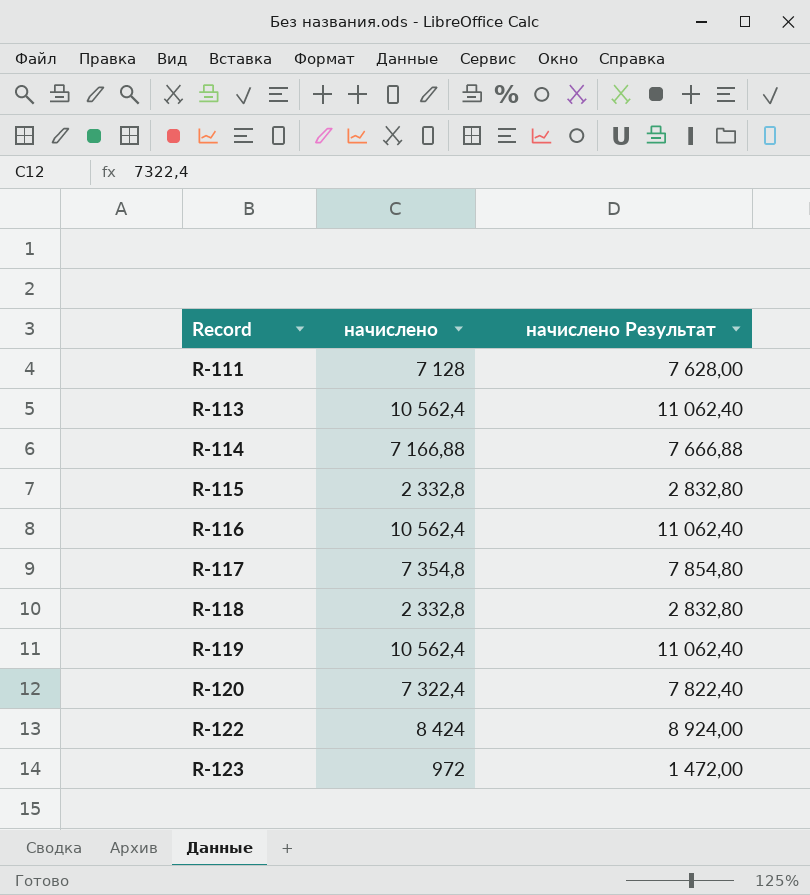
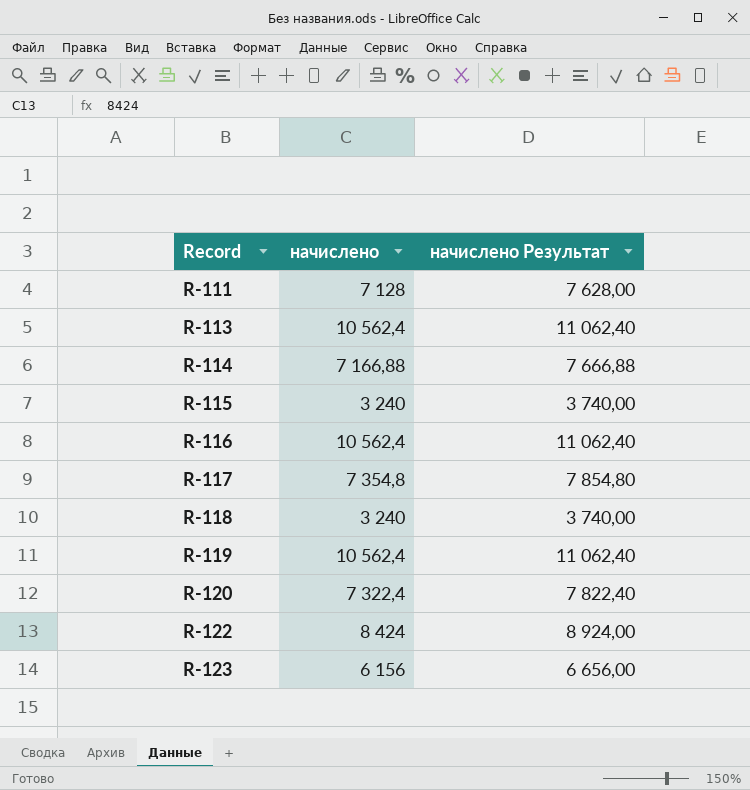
R-115 | начислено: 2 332,8 -> 3 240
R-115 | начислено Результат: 2 832,80 -> 3 740,00
R-118 | начислено: 2 332,8 -> 3 240
R-118 | начислено Результат: 2 832,80 -> 3 740,00
R-123 | начислено: 972 -> 6 156
R-123 | начислено Результат: 1 472,00 -> 6 656,00

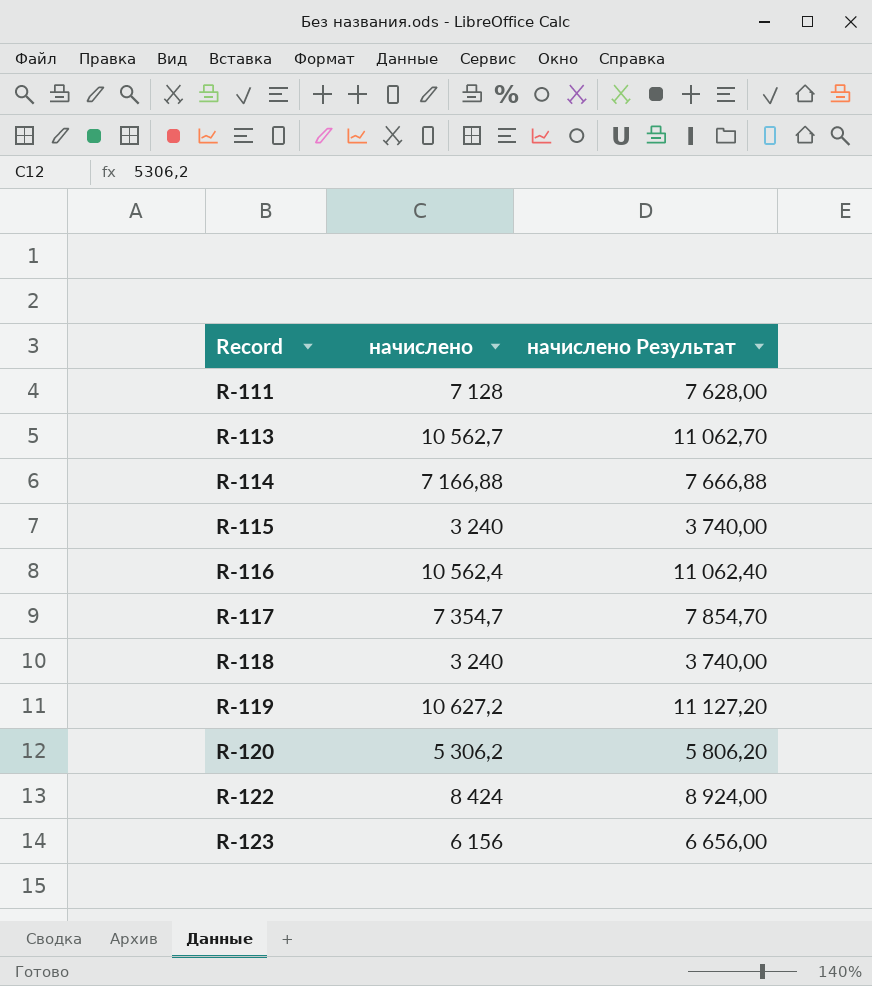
R-113 | начислено: 10 562,4 -> 10 562,7
R-113 | начислено Результат: 11 062,40 -> 11 062,70
R-117 | начислено: 7 354,8 -> 7 354,7
R-117 | начислено Результат: 7 854,80 -> 7 854,70
R-119 | начислено: 10 562,4 -> 10 627,2
R-119 | начислено Результат: 11 062,40 -> 11 127,20
R-120 | начислено: 7 322,4 -> 5 306,2
R-120 | начислено Результат: 7 822,40 -> 5 806,20

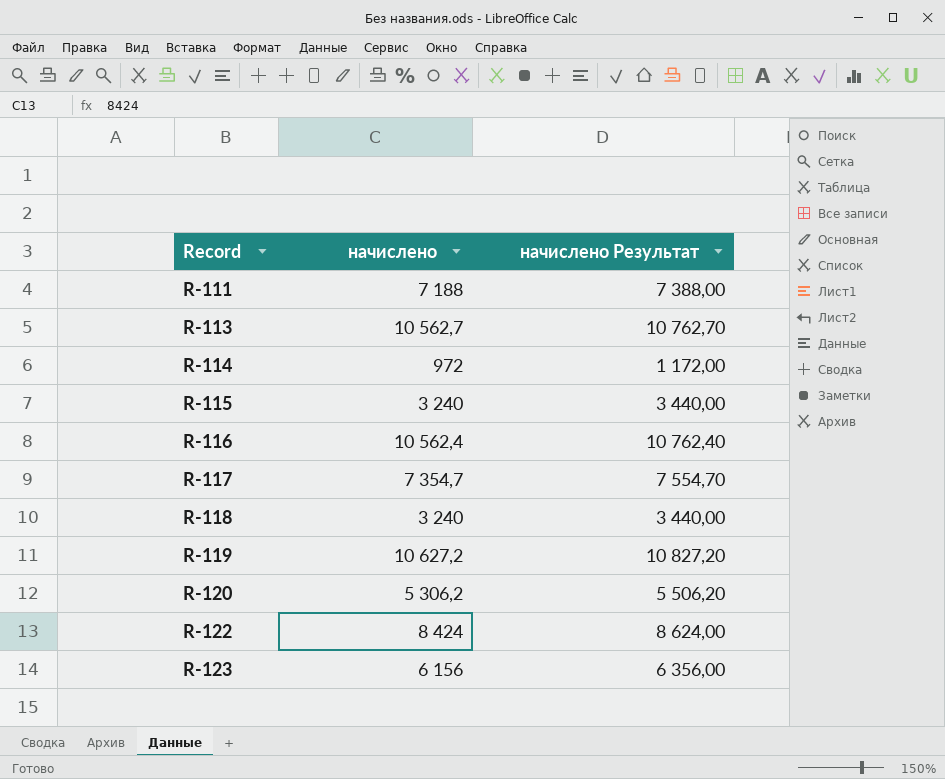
column начислено Результат | formula: [начислено] + 500 -> [начислено] + 200
R-111 | начислено: 7 128 -> 7 188
R-114 | начислено: 7 166,88 -> 972

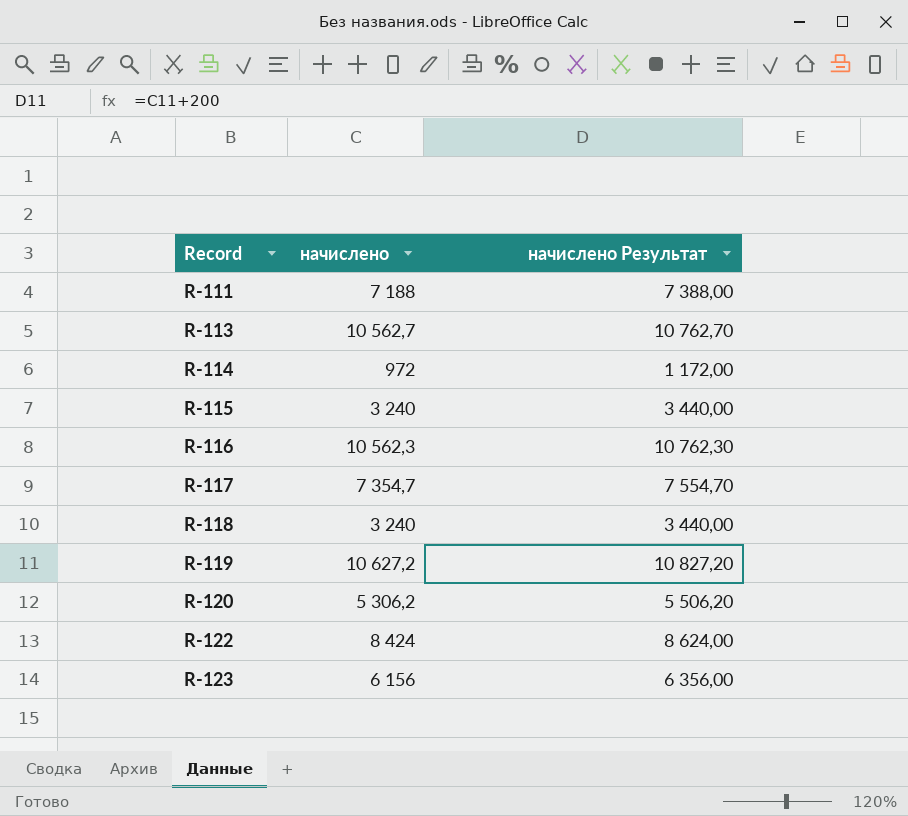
R-116 | начислено: 10 562,4 -> 10 562,3
R-116 | начислено Результат: 10 762,40 -> 10 762,30

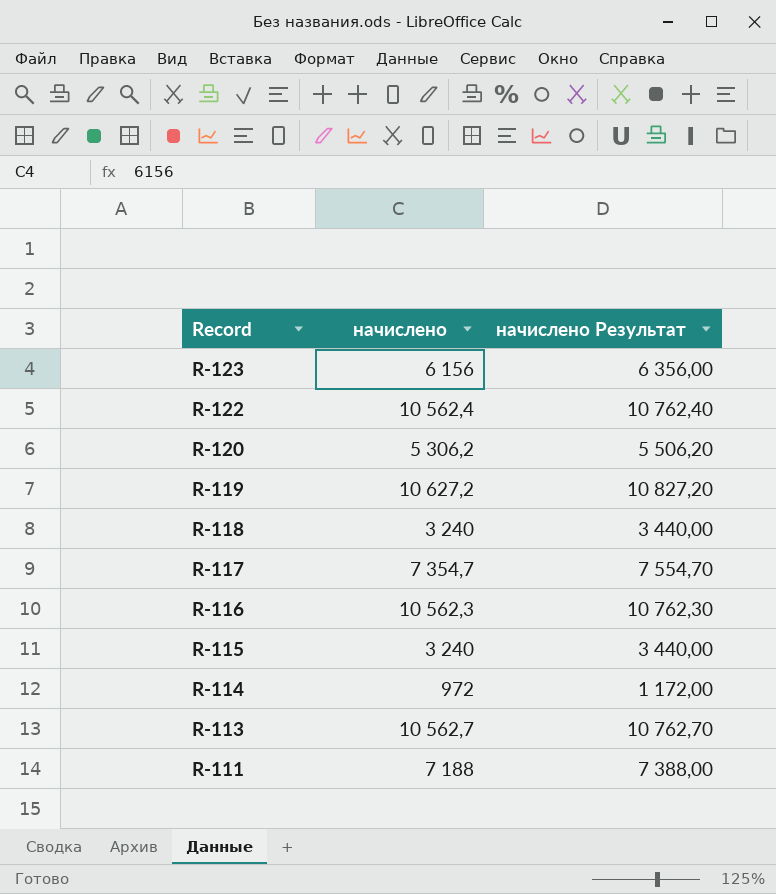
row order: Record ascending -> Record descending
R-122 | начислено: 8 424 -> 10 562,4
R-122 | начислено Результат: 8 624,00 -> 10 762,40

